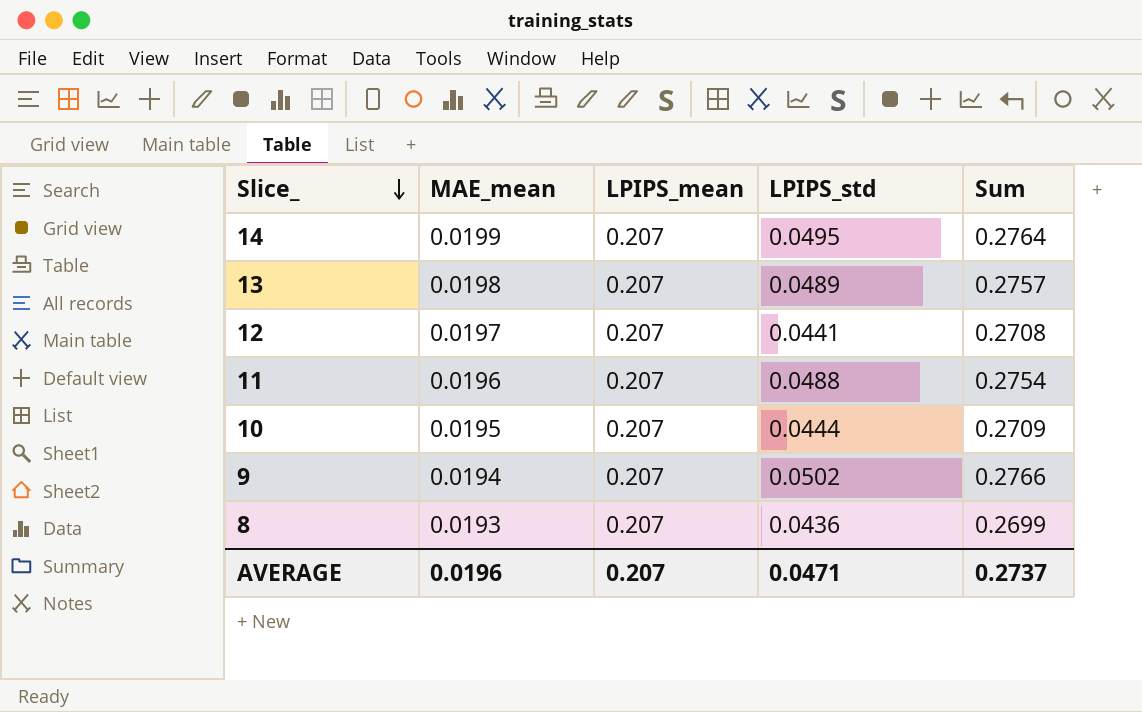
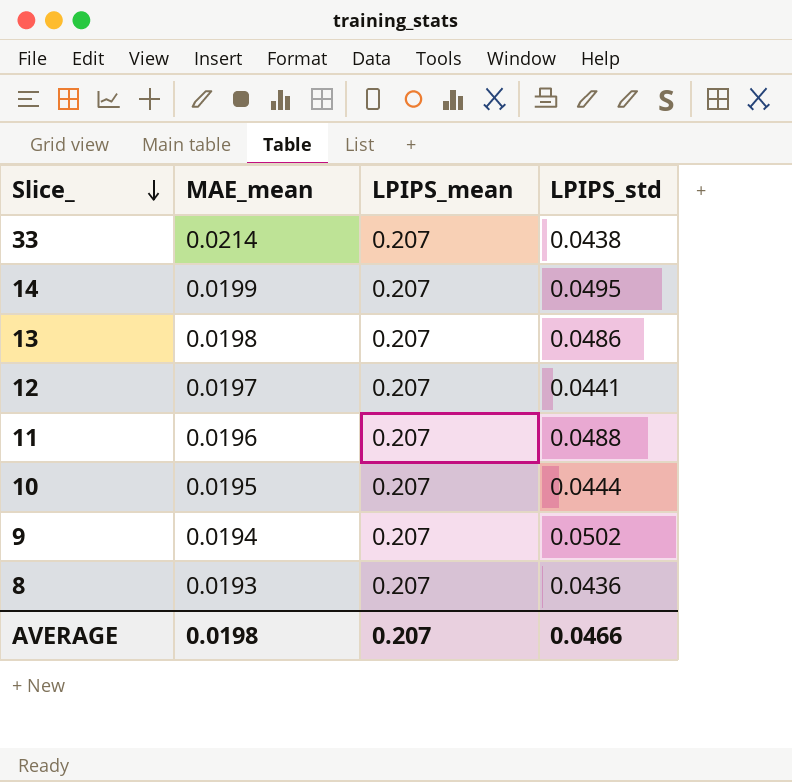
column Sum | formula: [MAE_mean] + [LPIPS_mean] + [LPIPS_std] -> none
row 33: none -> 0.0214 | 0.207 | 0.0438
13 | LPIPS_std: 0.0489 -> 0.0486
AVERAGE | MAE_mean: 0.0196 -> 0.0198
AVERAGE | LPIPS_std: 0.0471 -> 0.0466

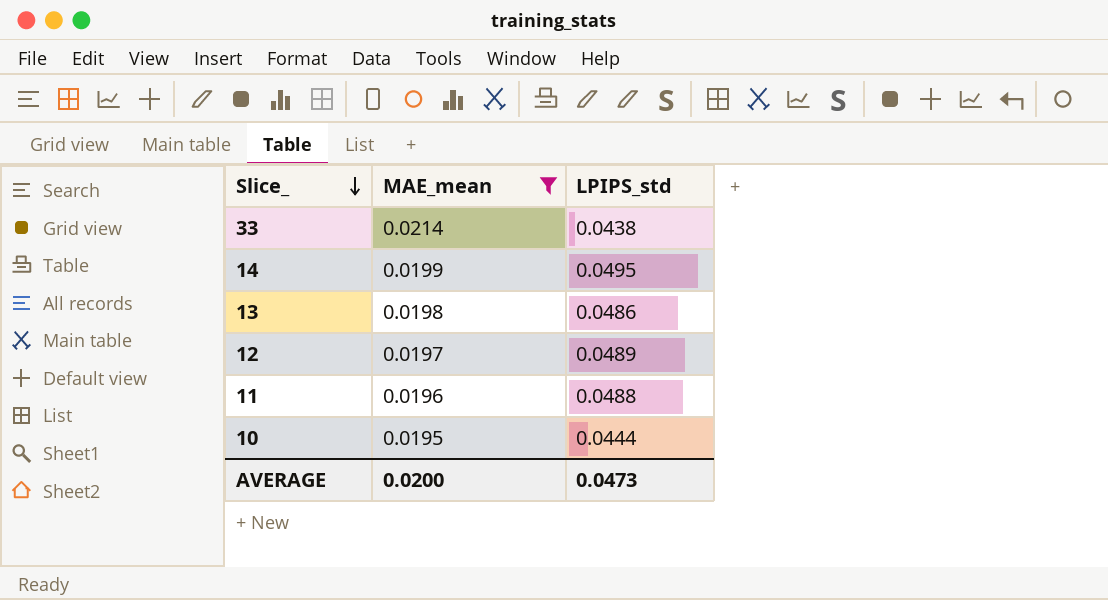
filter: none -> MAE_mean >= 0.0195
column LPIPS_mean | position: 3 -> none
12 | LPIPS_std: 0.0441 -> 0.0489
AVERAGE | MAE_mean: 0.0198 -> 0.0200
AVERAGE | LPIPS_std: 0.0466 -> 0.0473

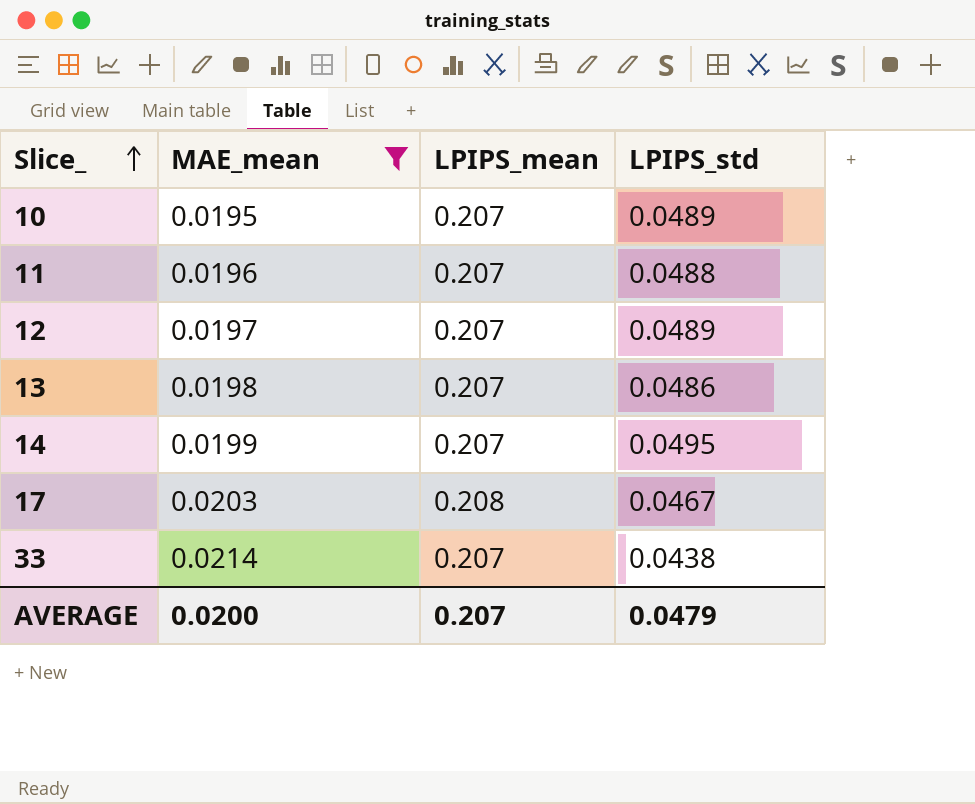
row order: Slice_ descending -> Slice_ ascending
column LPIPS_mean | position: none -> 3
10 | LPIPS_std: 0.0444 -> 0.0489
row 17: none -> 0.0203 | 0.208 | 0.0467
AVERAGE | LPIPS_std: 0.0473 -> 0.0479

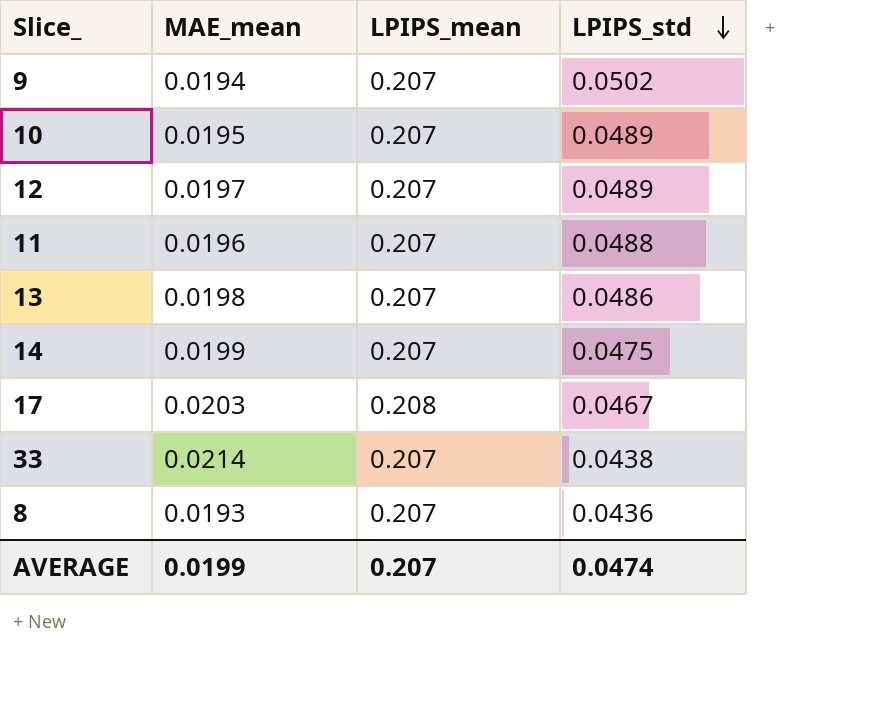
filter: MAE_mean >= 0.0195 -> none
row order: Slice_ ascending -> LPIPS_std descending
14 | LPIPS_std: 0.0495 -> 0.0475
AVERAGE | MAE_mean: 0.0200 -> 0.0199
AVERAGE | LPIPS_std: 0.0479 -> 0.0474

